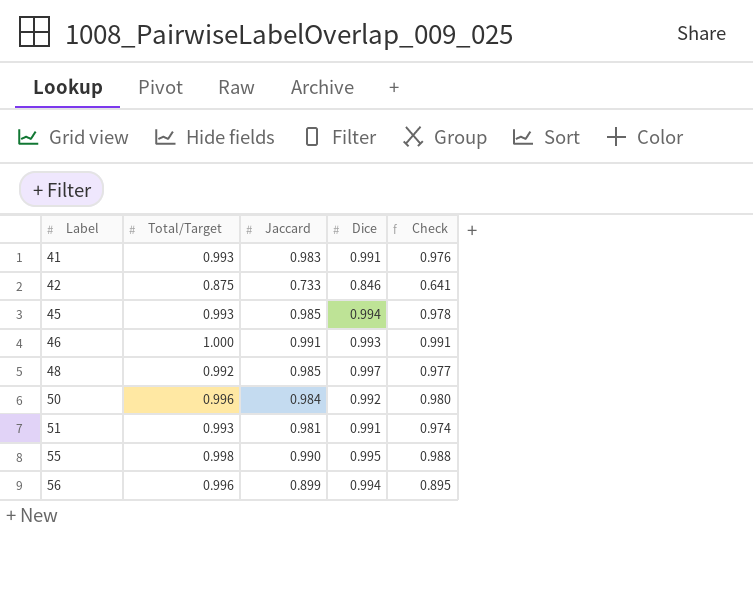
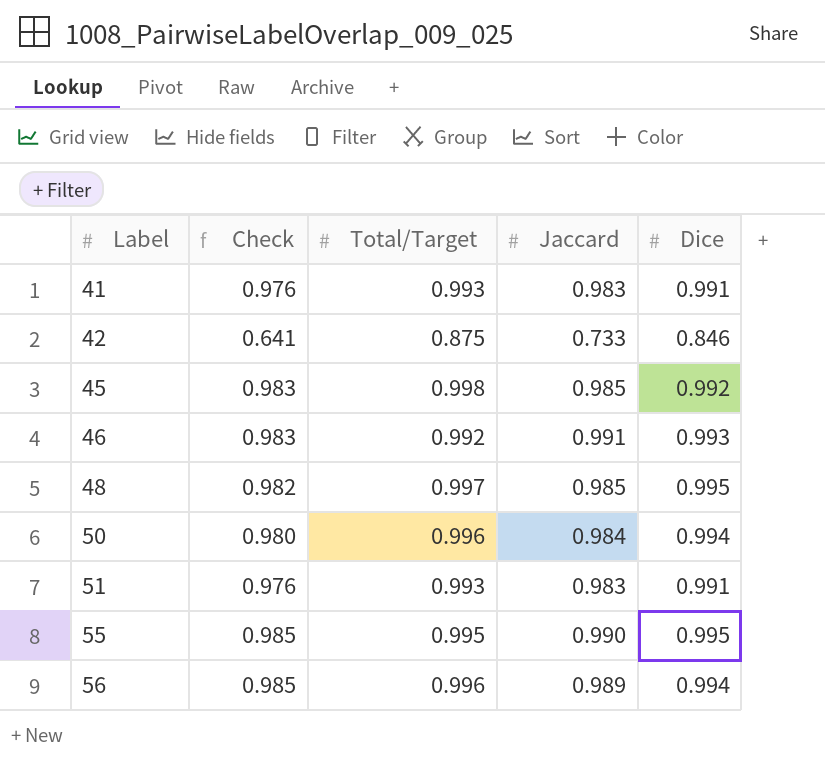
column Check | position: 5 -> 2
45 | Check: 0.978 -> 0.983
45 | Total/Target: 0.993 -> 0.998
45 | Dice: 0.994 -> 0.992
46 | Check: 0.991 -> 0.983
46 | Total/Target: 1.000 -> 0.992
48 | Check: 0.977 -> 0.982
48 | Total/Target: 0.992 -> 0.997
48 | Dice: 0.997 -> 0.995
50 | Dice: 0.992 -> 0.994
51 | Check: 0.974 -> 0.976
51 | Jaccard: 0.981 -> 0.983
55 | Check: 0.988 -> 0.985
55 | Total/Target: 0.998 -> 0.995
56 | Check: 0.895 -> 0.985
56 | Jaccard: 0.899 -> 0.989

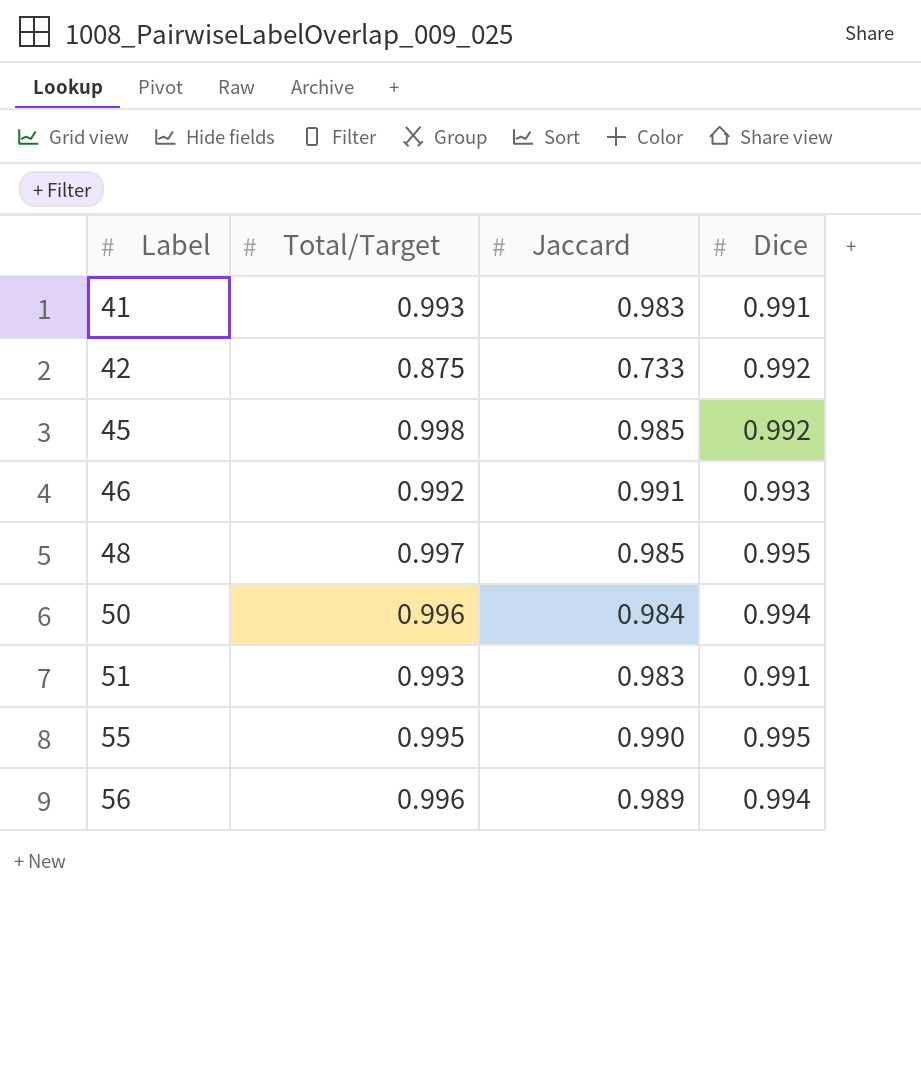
column Check | formula: [Total/Target] * [Jaccard] -> none
42 | Dice: 0.846 -> 0.992

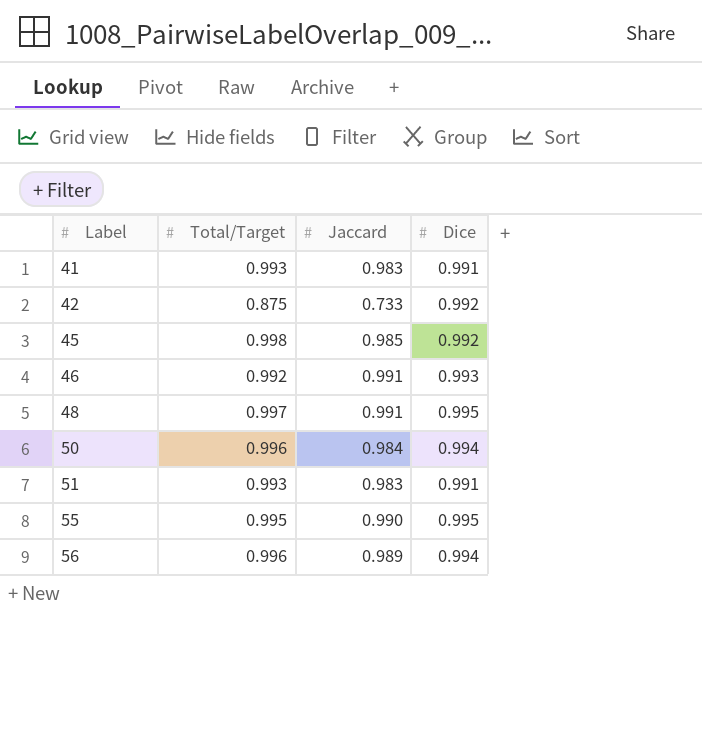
48 | Jaccard: 0.985 -> 0.991

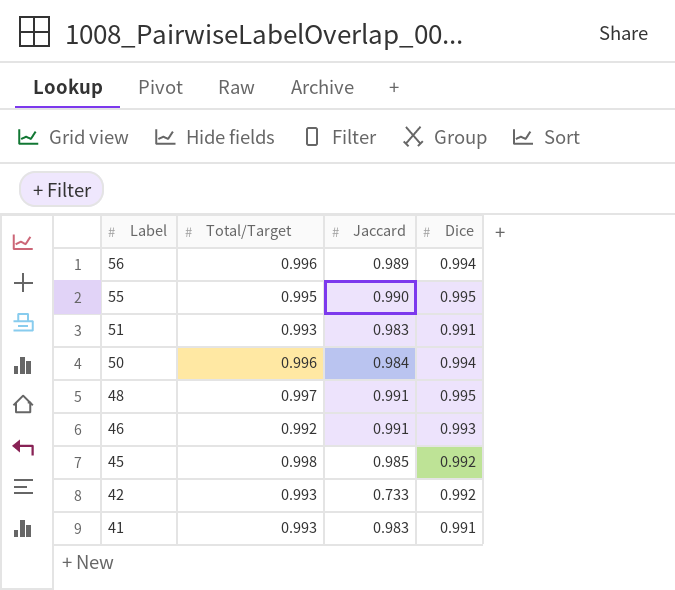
row order: Label ascending -> Label descending
42 | Total/Target: 0.875 -> 0.993

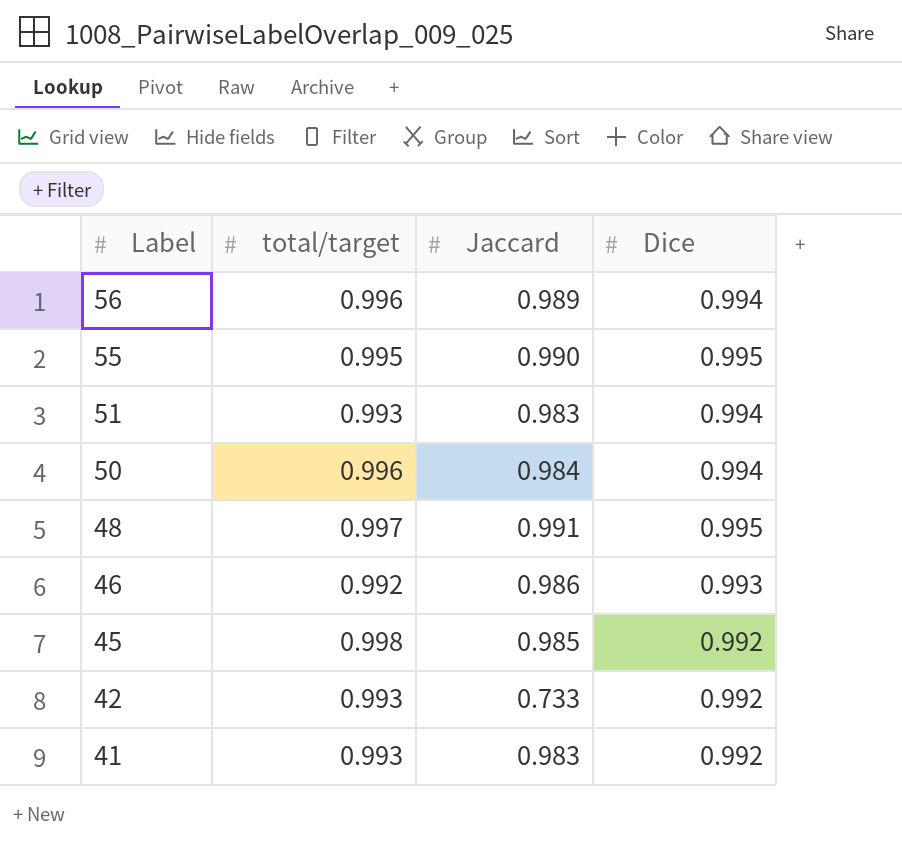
column name: Total/Target -> total/target
51 | Dice: 0.991 -> 0.994
46 | Jaccard: 0.991 -> 0.986
41 | Dice: 0.991 -> 0.992

